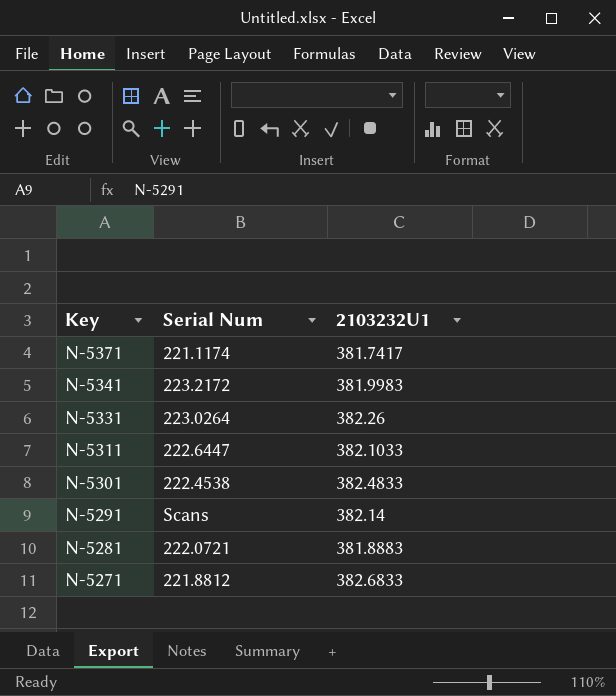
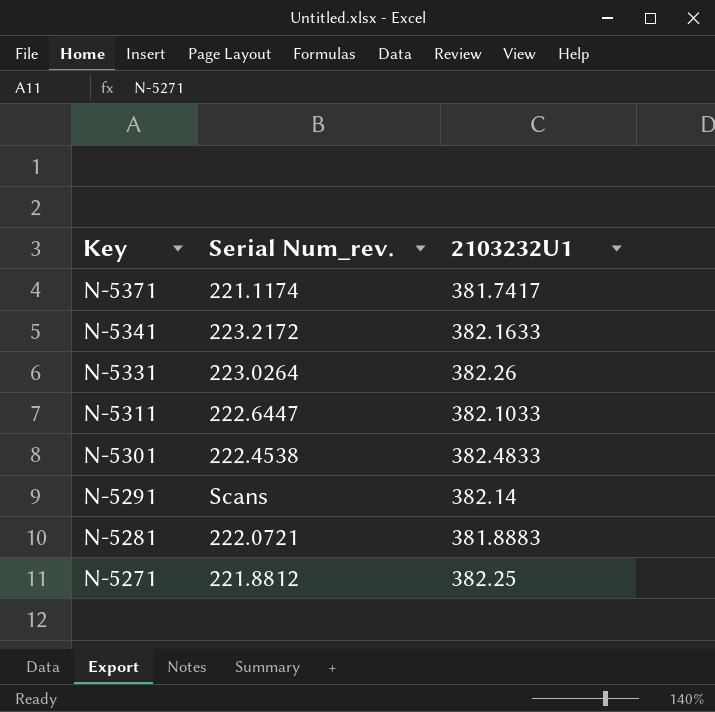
column name: Serial Num -> Serial Num_rev.
N-5341 | 2103232U1: 381.9983 -> 382.1633
N-5271 | 2103232U1: 382.6833 -> 382.25

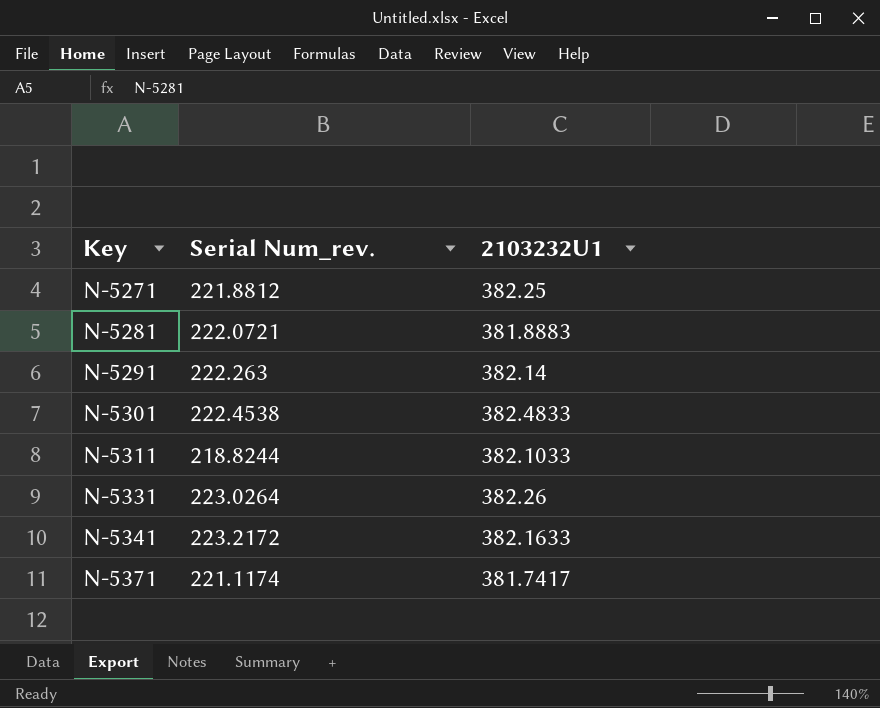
row order: Key descending -> Key ascending
N-5291 | Serial Num_rev.: Scans -> 222.263
N-5311 | Serial Num_rev.: 222.6447 -> 218.8244

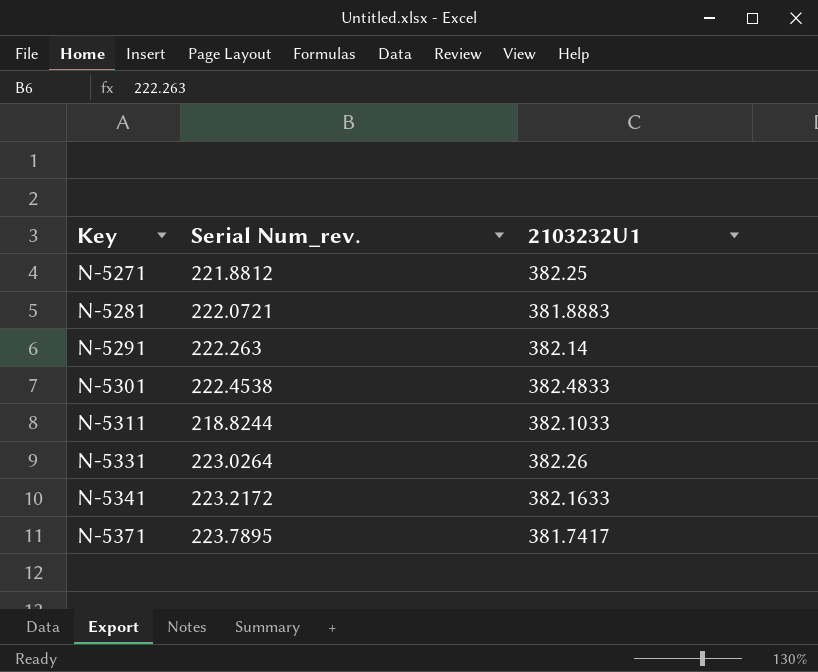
N-5371 | Serial Num_rev.: 221.1174 -> 223.7895

